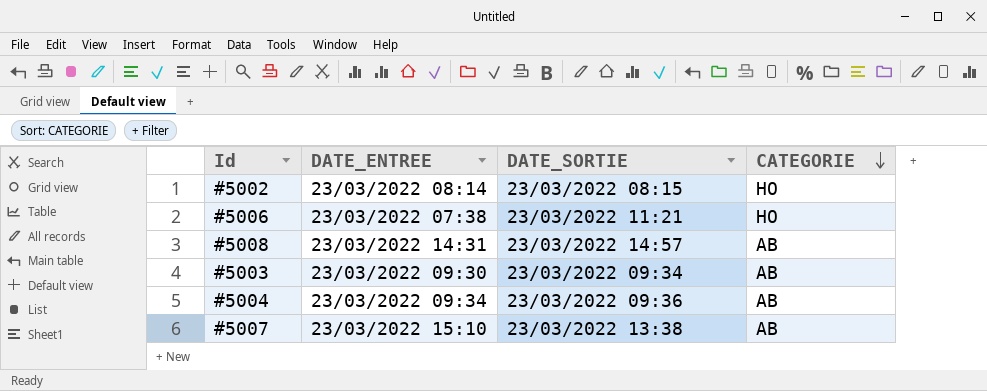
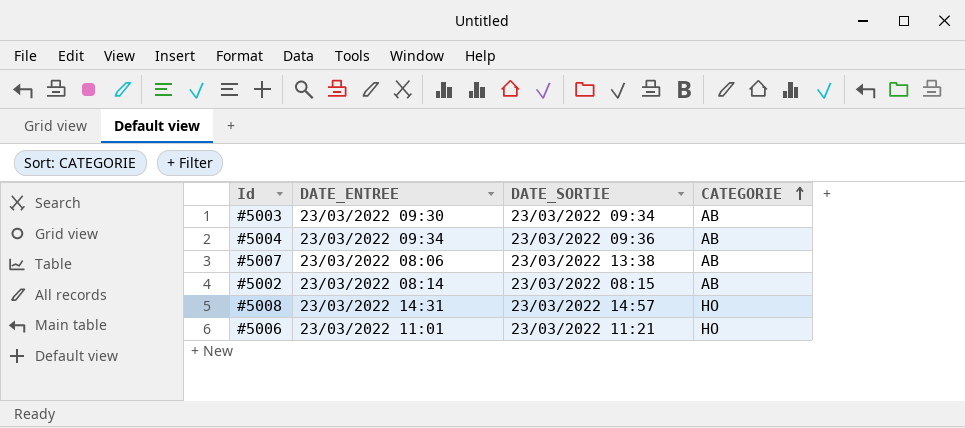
row order: CATEGORIE descending -> CATEGORIE ascending
#5007 | DATE_ENTREE: 23/03/2022 15:10 -> 23/03/2022 08:06
#5002 | CATEGORIE: HO -> AB
#5008 | CATEGORIE: AB -> HO
#5006 | DATE_ENTREE: 23/03/2022 07:38 -> 23/03/2022 11:01

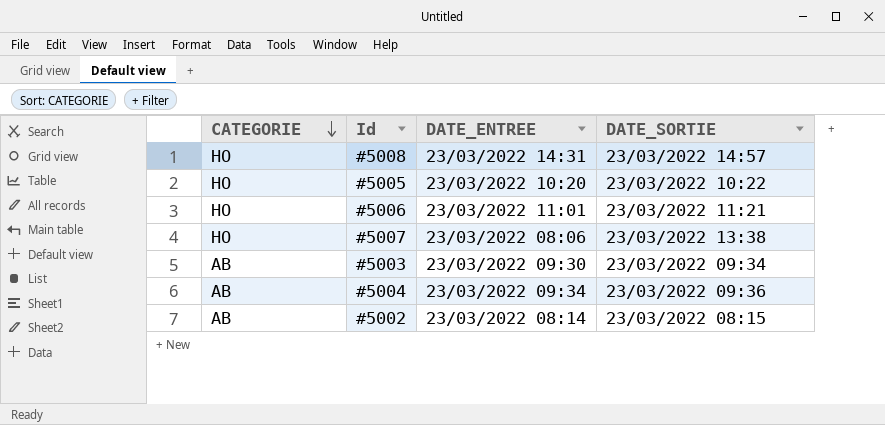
row order: CATEGORIE ascending -> CATEGORIE descending
column CATEGORIE | position: 4 -> 1
row #5005: none -> HO | 23/03/2022 10:20 | 23/03/2022 10:22
#5007 | CATEGORIE: AB -> HO

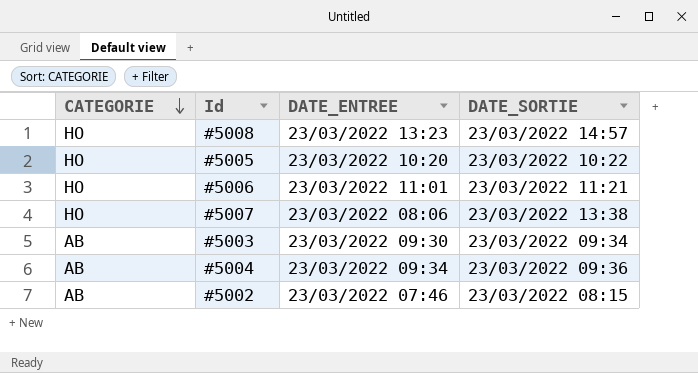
#5008 | DATE_ENTREE: 23/03/2022 14:31 -> 23/03/2022 13:23
#5002 | DATE_ENTREE: 23/03/2022 08:14 -> 23/03/2022 07:46

